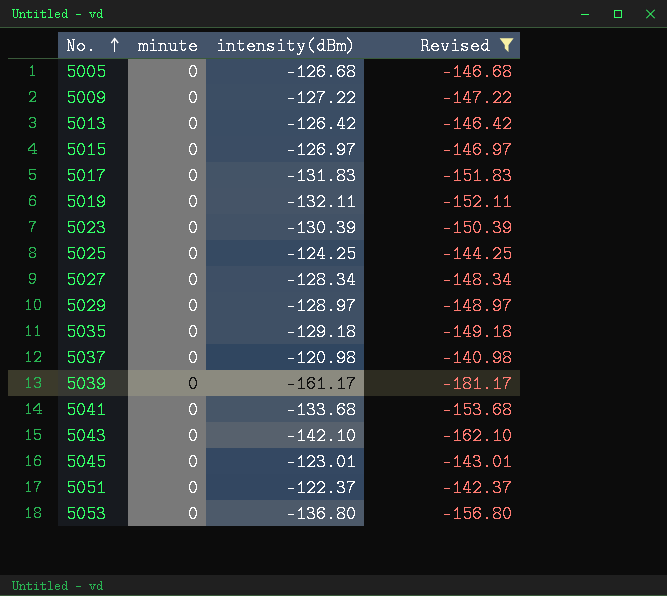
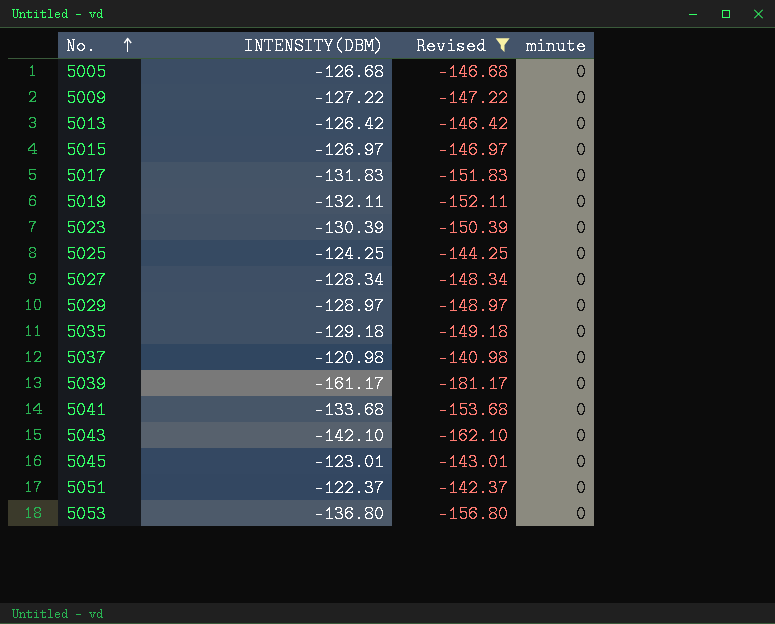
column name: intensity(dBm) -> INTENSITY(DBM)
column minute | position: 2 -> 4

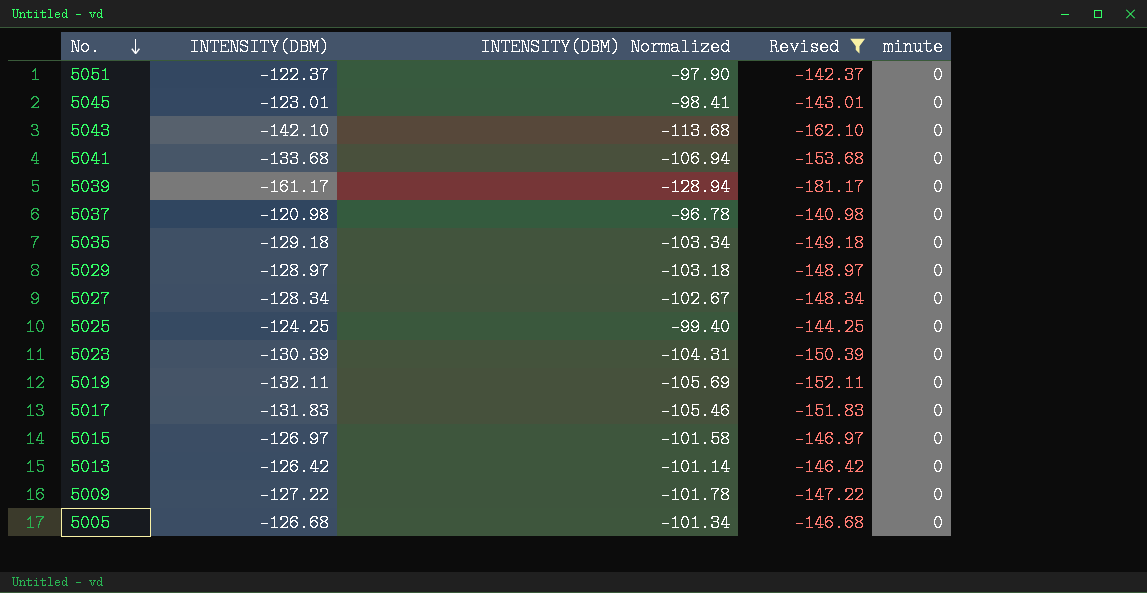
row order: No. ascending -> No. descending
column INTENSITY(DBM) Normalized | formula: none -> [INTENSITY(DBM)] * 0.8
row 5053: -136.80 | -156.80 | 0 -> none

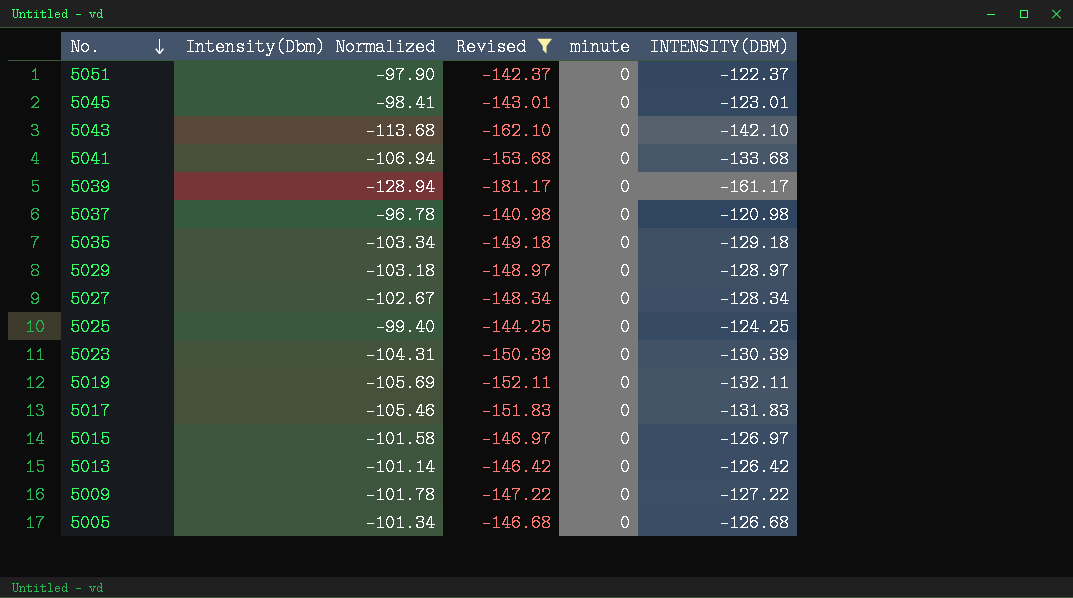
column name: INTENSITY(DBM) Normalized -> Intensity(Dbm) Normalized
column INTENSITY(DBM) | position: 2 -> 5

